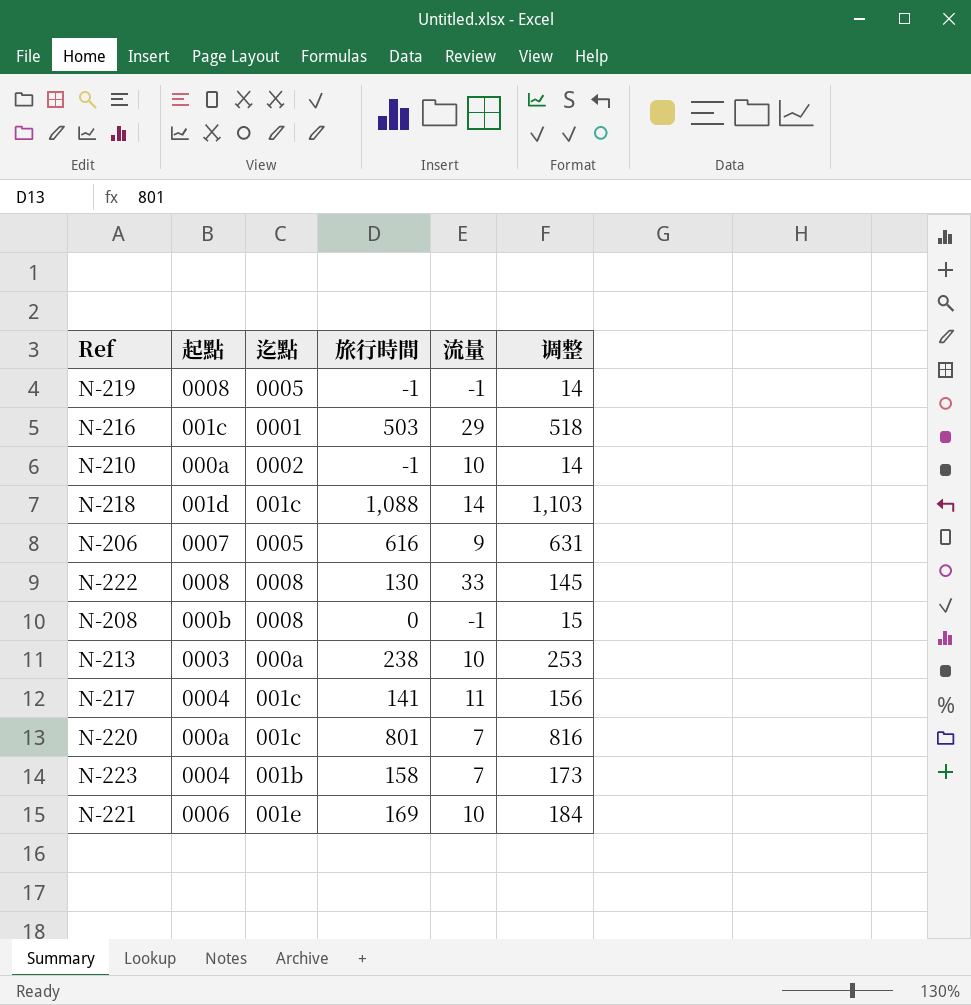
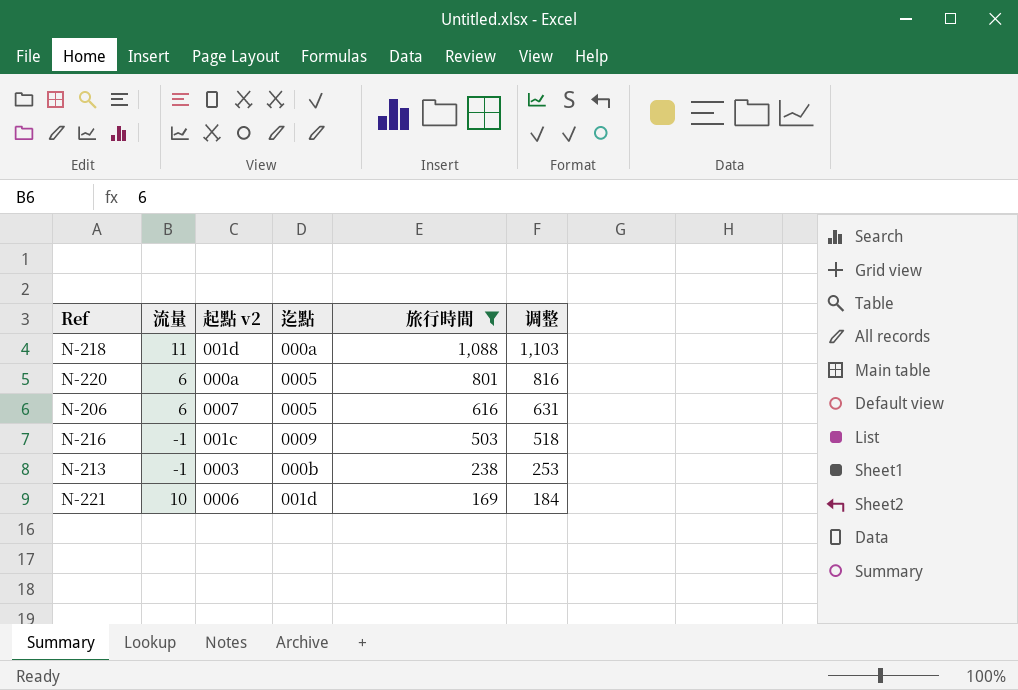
filter: none -> 旅行時間 >= 169
row order: none -> 旅行時間 descending
column 流量 | position: 5 -> 2
column name: 起點 -> 起點 v2
N-218 | 流量: 14 -> 11
N-218 | 迄點: 001c -> 000a
N-220 | 流量: 7 -> 6
N-220 | 迄點: 001c -> 0005
N-206 | 流量: 9 -> 6
N-216 | 流量: 29 -> -1
N-216 | 迄點: 0001 -> 0009
N-213 | 流量: 10 -> -1
N-213 | 迄點: 000a -> 000b
N-221 | 迄點: 001e -> 001d

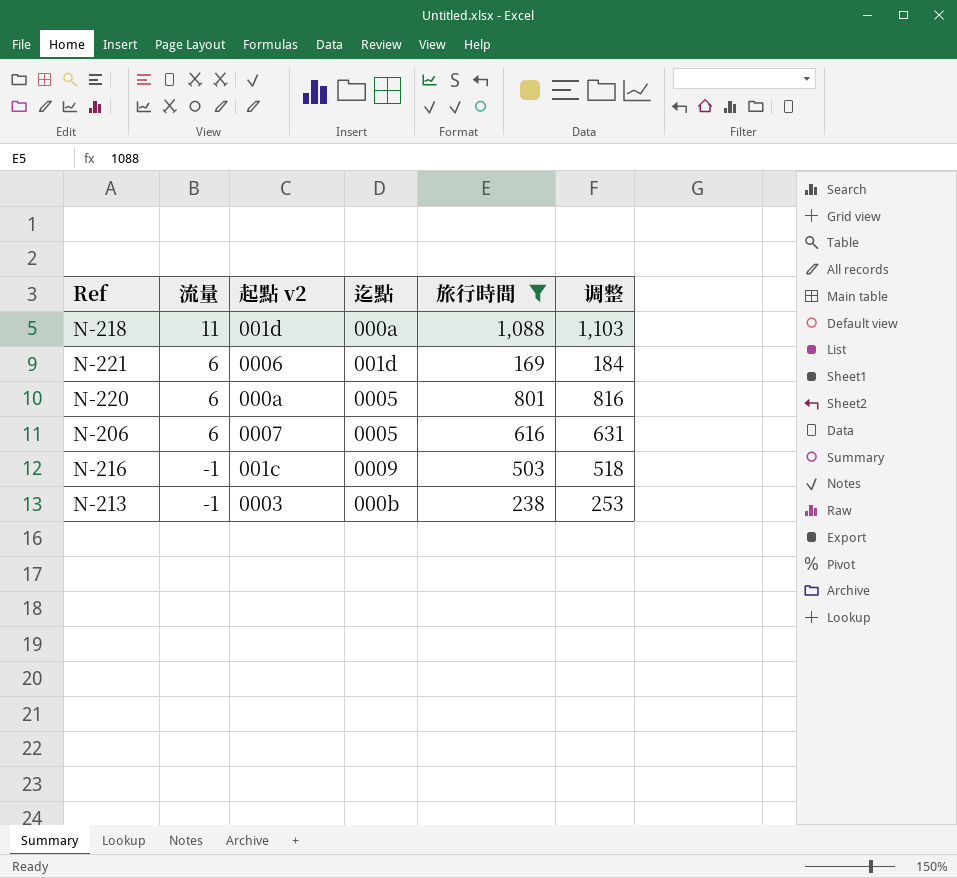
row order: 旅行時間 descending -> 流量 descending
N-221 | 流量: 10 -> 6

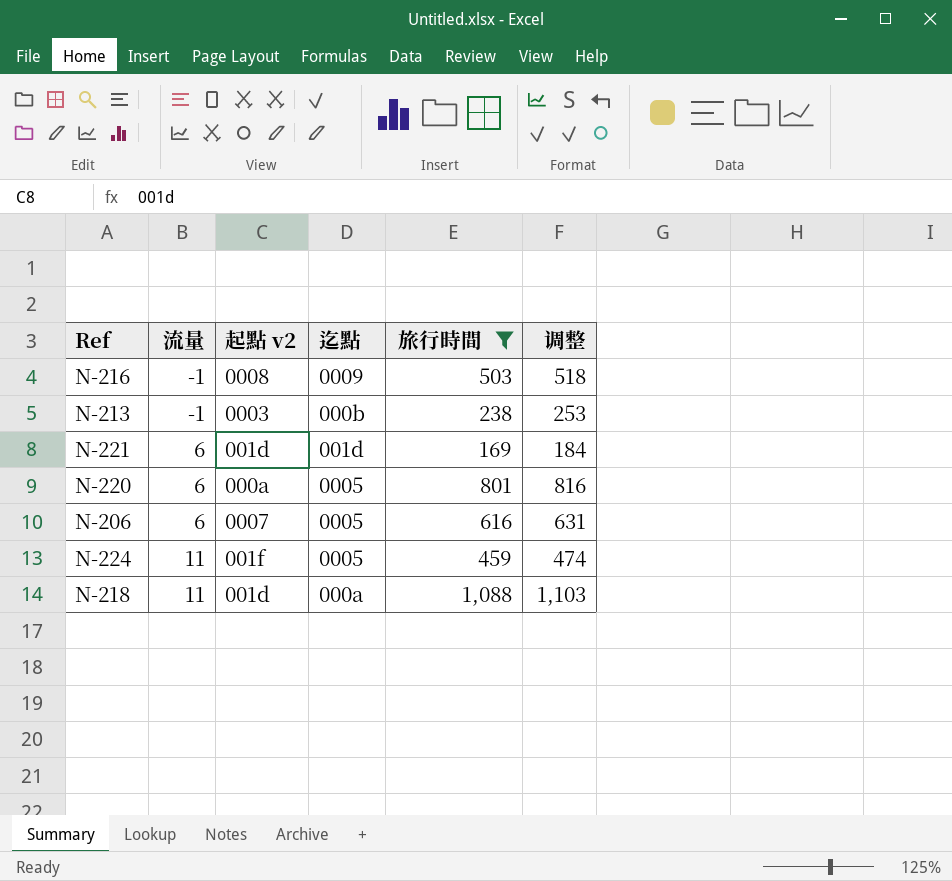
row order: 流量 descending -> 流量 ascending
N-216 | 起點 v2: 001c -> 0008
N-221 | 起點 v2: 0006 -> 001d
row N-224: none -> 11 | 001f | 0005 | 459 | 474

